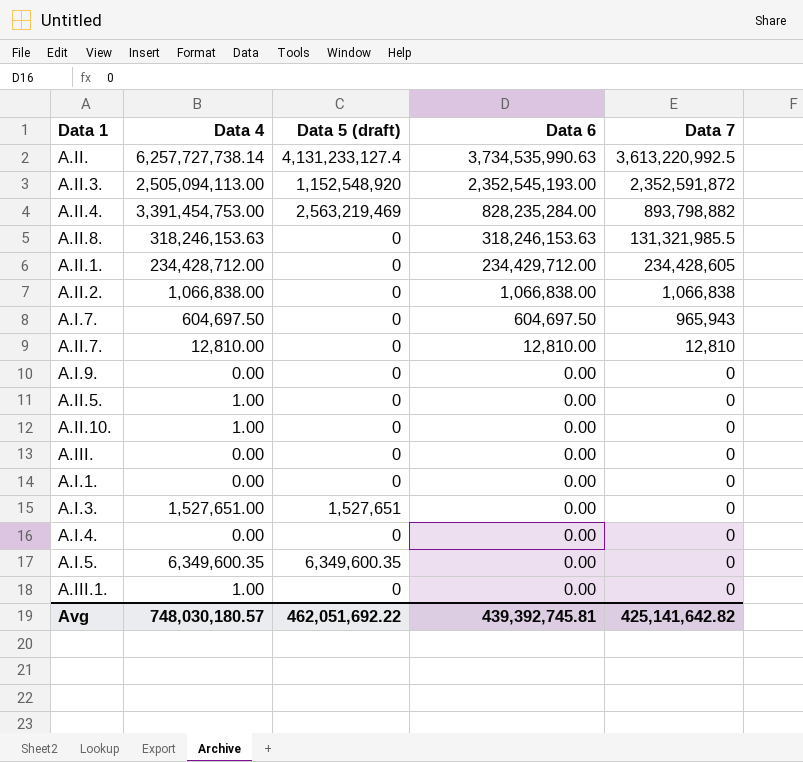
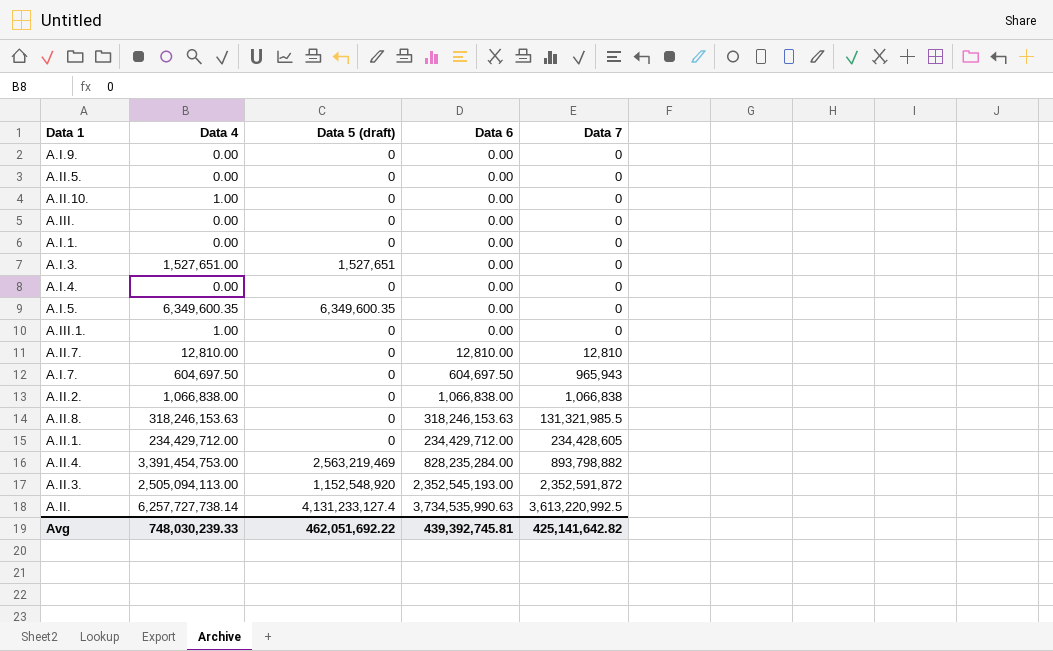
row order: Data 6 descending -> Data 7 ascending
A.II.5. | Data 4: 1.00 -> 0.00
A.II.1. | Data 4: 234,428,712.00 -> 234,429,712.00
Avg | Data 4: 748,030,180.57 -> 748,030,239.33

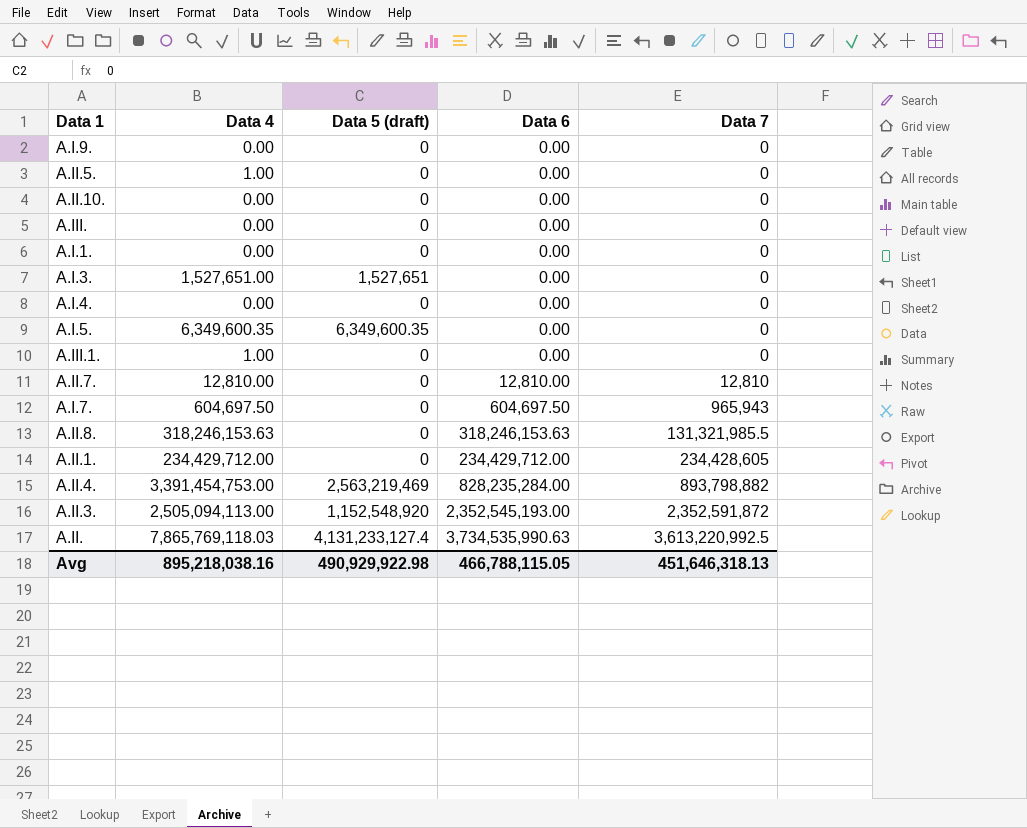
row A.II.2.: 1,066,838.00 | 0 | 1,066,838.00 | 1,066,838 -> none
A.II.5. | Data 4: 0.00 -> 1.00
A.II.10. | Data 4: 1.00 -> 0.00
A.II. | Data 4: 6,257,727,738.14 -> 7,865,769,118.03
Avg | Data 4: 748,030,239.33 -> 895,218,038.16
Avg | Data 5 (draft): 462,051,692.22 -> 490,929,922.98
Avg | Data 6: 439,392,745.81 -> 466,788,115.05
Avg | Data 7: 425,141,642.82 -> 451,646,318.13

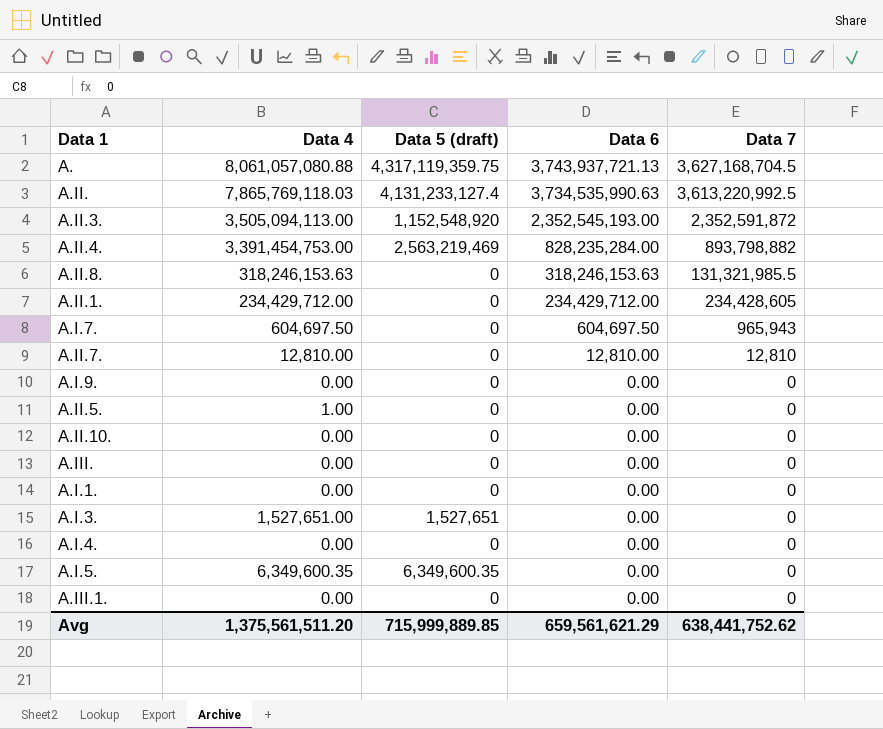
row order: Data 7 ascending -> Data 6 descending
row A.: none -> 8,061,057,080.88 | 4,317,119,359.75 | 3,743,937,721.13 | 3,627,168,704.5
A.II.3. | Data 4: 2,505,094,113.00 -> 3,505,094,113.00
A.III.1. | Data 4: 1.00 -> 0.00
Avg | Data 4: 895,218,038.16 -> 1,375,561,511.20
Avg | Data 5 (draft): 490,929,922.98 -> 715,999,889.85
Avg | Data 6: 466,788,115.05 -> 659,561,621.29
Avg | Data 7: 451,646,318.13 -> 638,441,752.62

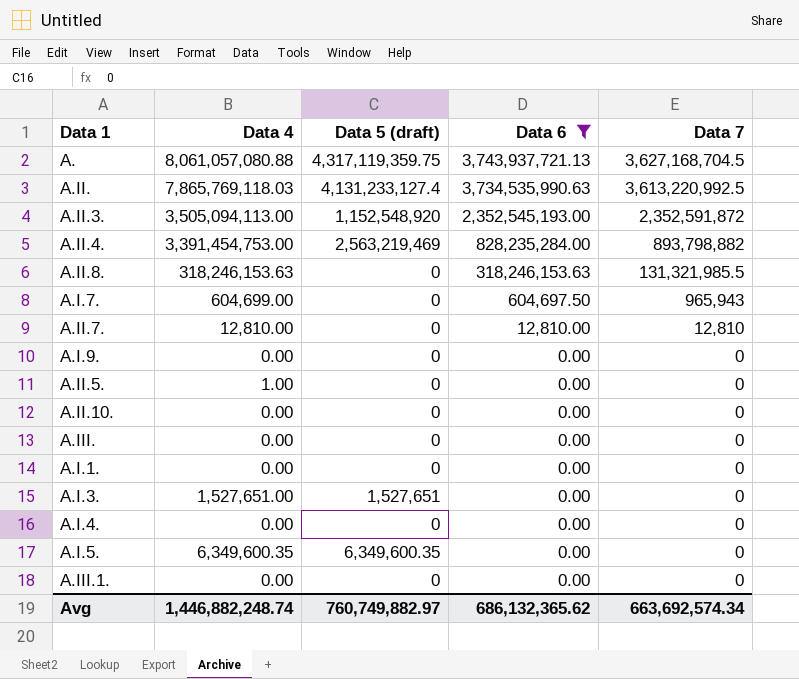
filter: none -> Data 6 != 234,429,712.00
A.I.7. | Data 4: 604,697.50 -> 604,699.00
Avg | Data 4: 1,375,561,511.20 -> 1,446,882,248.74
Avg | Data 5 (draft): 715,999,889.85 -> 760,749,882.97
Avg | Data 6: 659,561,621.29 -> 686,132,365.62
Avg | Data 7: 638,441,752.62 -> 663,692,574.34

